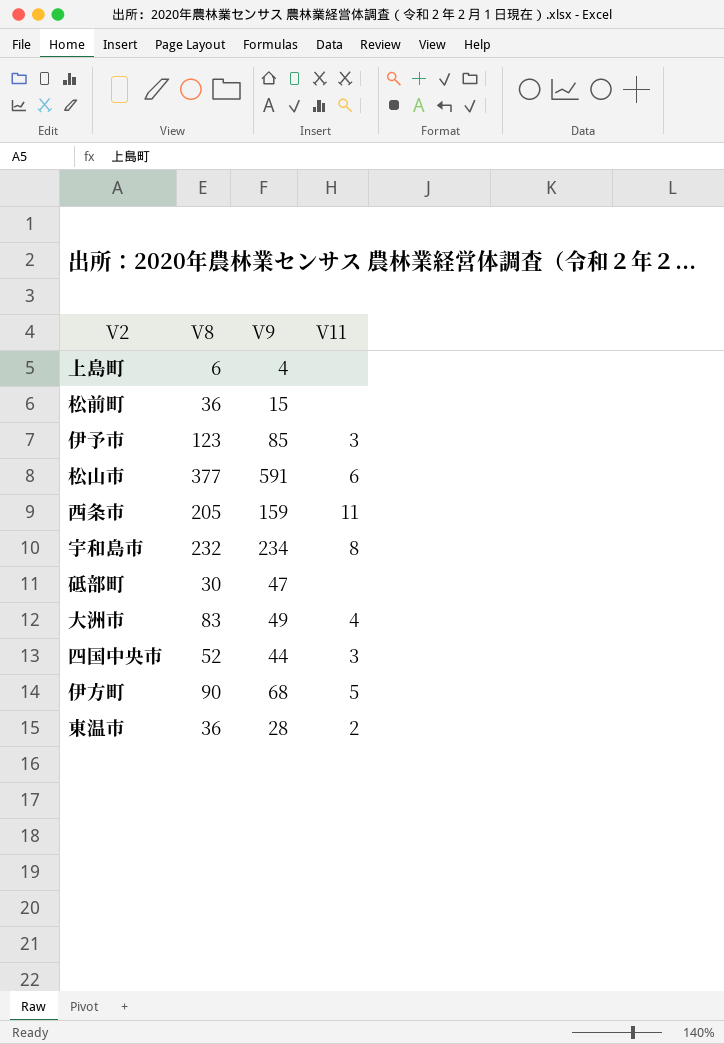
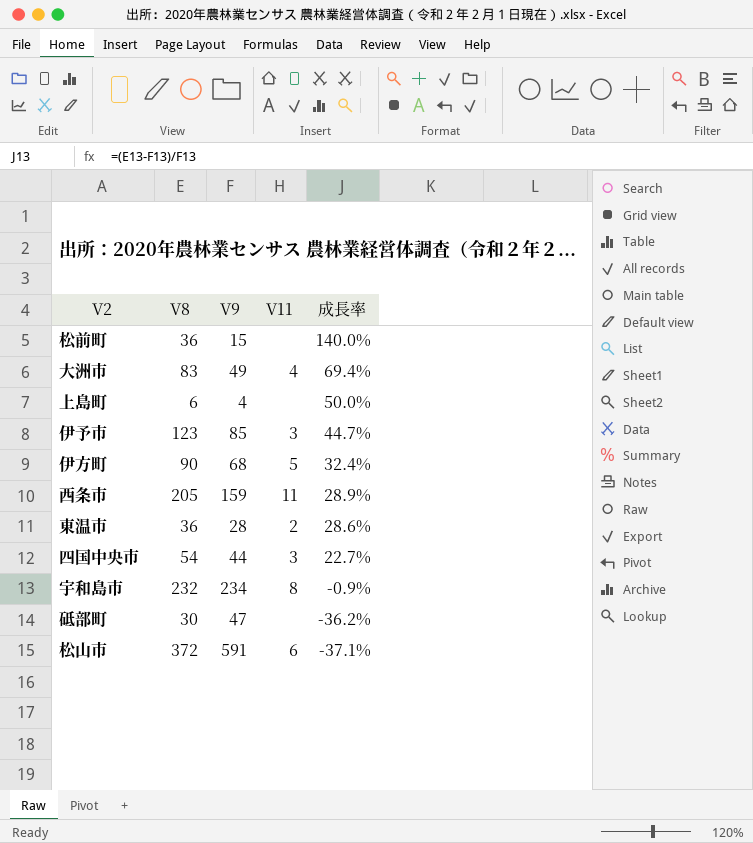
row order: none -> 成長率 descending
column 成長率 | formula: none -> ([V8] - [V9]) / [V9]
四国中央市 | V8: 52 -> 54
松山市 | V8: 377 -> 372

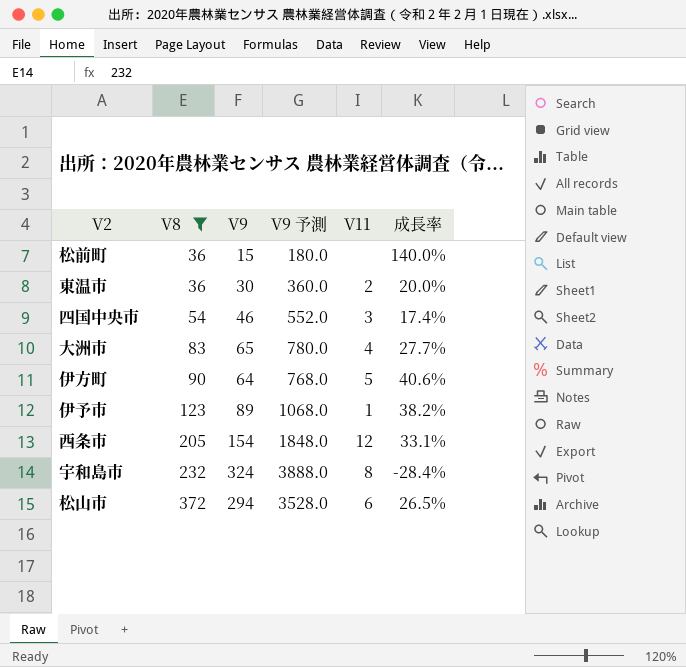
filter: none -> V8 >= 36
row order: 成長率 descending -> V8 ascending
column V9 予測 | formula: none -> [V9] * 12
東温市 | V9: 28 -> 30
東温市 | 成長率: 28.6% -> 20.0%
四国中央市 | V9: 44 -> 46
四国中央市 | 成長率: 22.7% -> 17.4%
大洲市 | V9: 49 -> 65
大洲市 | 成長率: 69.4% -> 27.7%
伊方町 | V9: 68 -> 64
伊方町 | 成長率: 32.4% -> 40.6%
伊予市 | V9: 85 -> 89
伊予市 | V11: 3 -> 1
伊予市 | 成長率: 44.7% -> 38.2%
西条市 | V9: 159 -> 154
西条市 | V11: 11 -> 12
西条市 | 成長率: 28.9% -> 33.1%
宇和島市 | V9: 234 -> 324
宇和島市 | 成長率: -0.9% -> -28.4%
松山市 | V9: 591 -> 294
松山市 | 成長率: -37.1% -> 26.5%

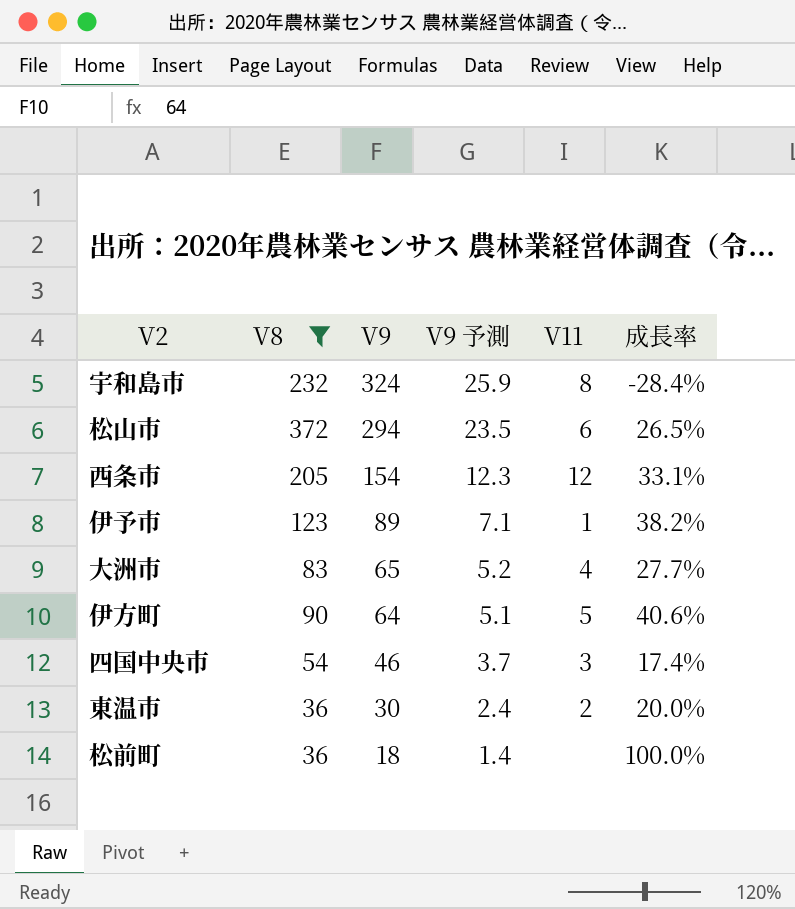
row order: V8 ascending -> V9 descending
column V9 予測 | formula: [V9] * 12 -> [V9] * 0.08
松前町 | V9: 15 -> 18
松前町 | 成長率: 140.0% -> 100.0%

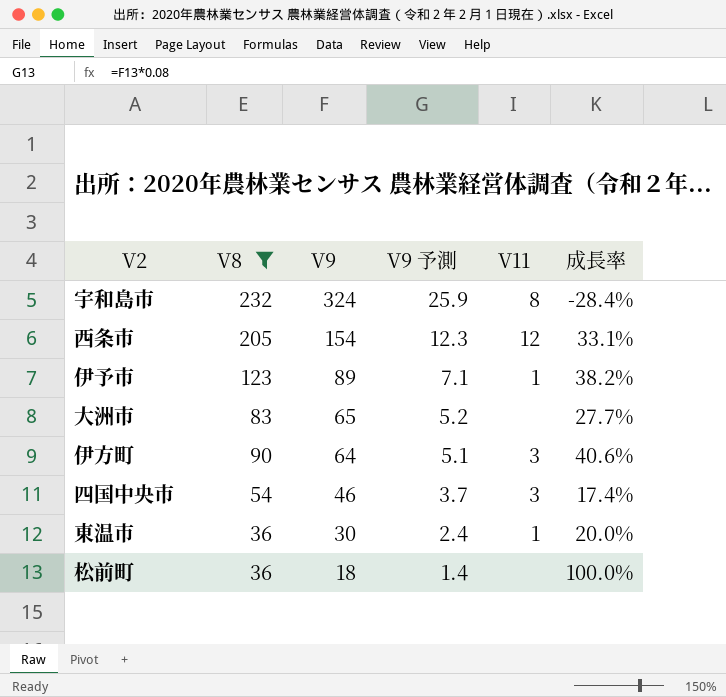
row 松山市: 372 | 294 | 23.5 | 6 | 26.5% -> none
大洲市 | V11: 4 -> none
伊方町 | V11: 5 -> 3
東温市 | V11: 2 -> 1

